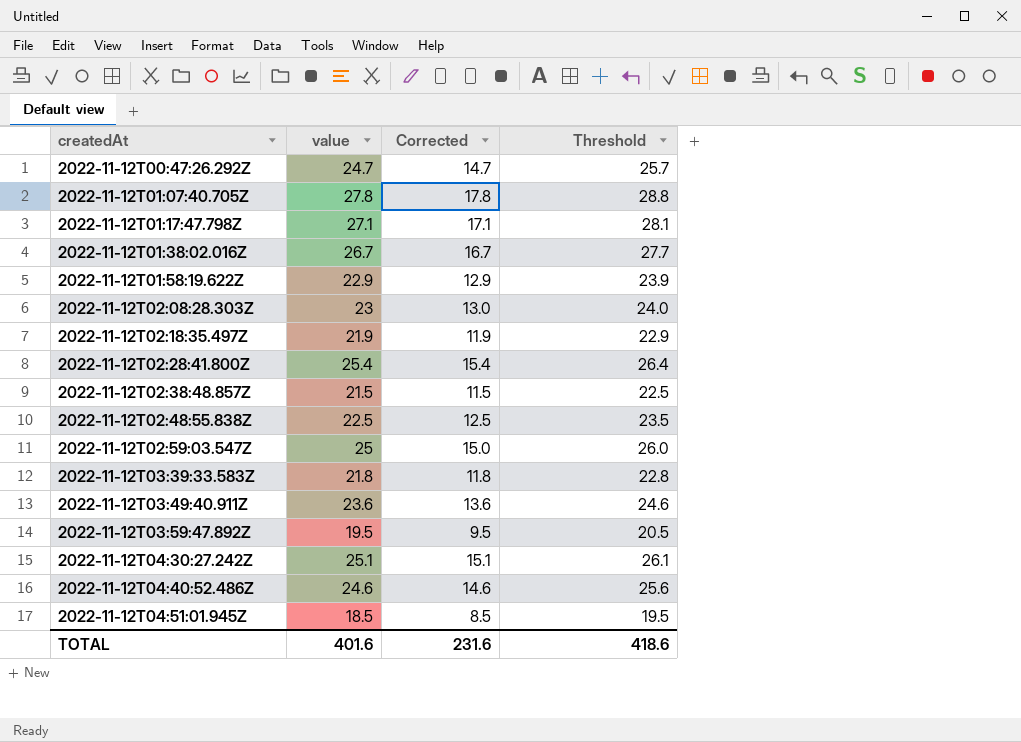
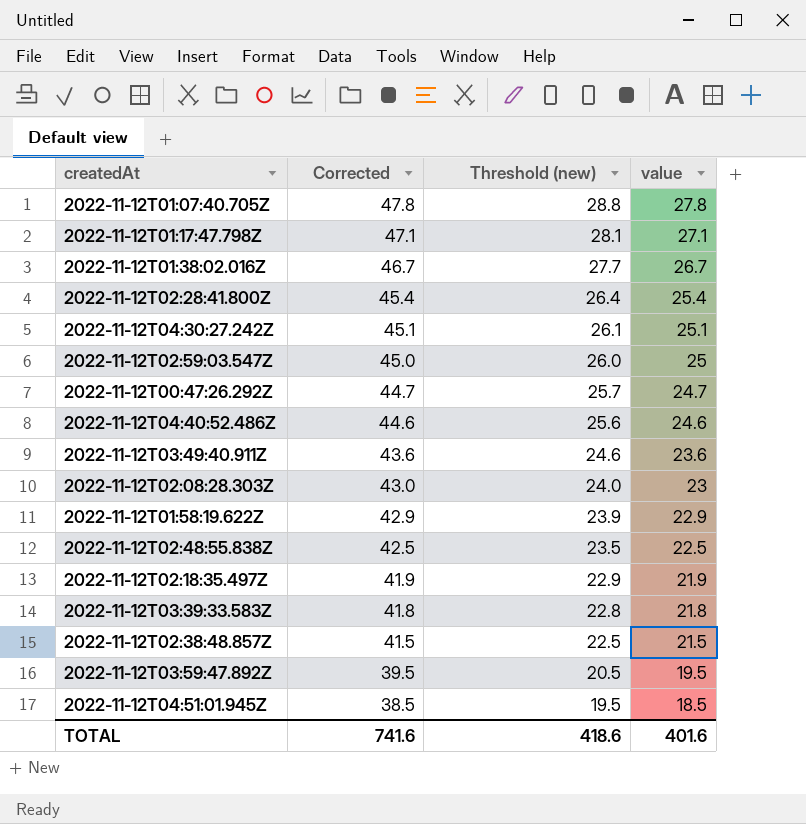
row order: createdAt ascending -> Corrected descending
column Corrected | formula: [value] - 10 -> [value] + 20
column name: Threshold -> Threshold (new)
column value | position: 2 -> 4
TOTAL | Corrected: 231.6 -> 741.6

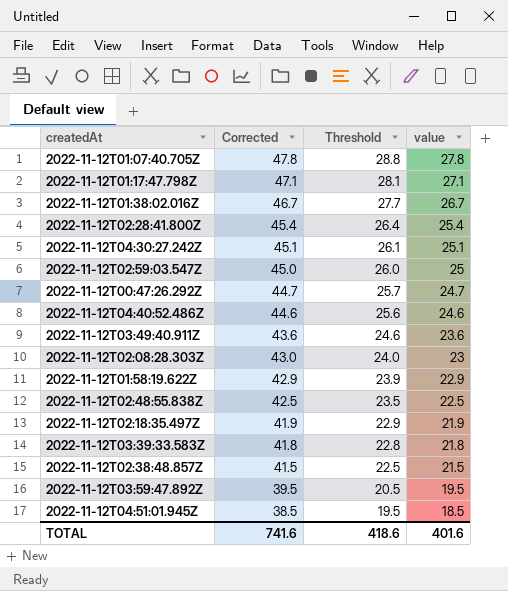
column name: Threshold (new) -> Threshold

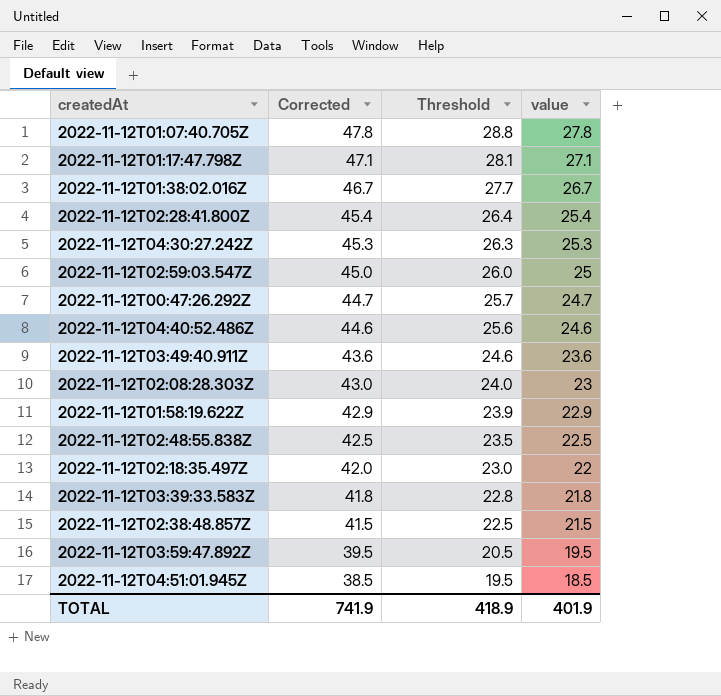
2022-11-12T04:30:27.242Z | Corrected: 45.1 -> 45.3
2022-11-12T04:30:27.242Z | Threshold: 26.1 -> 26.3
2022-11-12T04:30:27.242Z | value: 25.1 -> 25.3
2022-11-12T02:18:35.497Z | Corrected: 41.9 -> 42.0
2022-11-12T02:18:35.497Z | Threshold: 22.9 -> 23.0
2022-11-12T02:18:35.497Z | value: 21.9 -> 22
TOTAL | Corrected: 741.6 -> 741.9
TOTAL | Threshold: 418.6 -> 418.9
TOTAL | value: 401.6 -> 401.9

